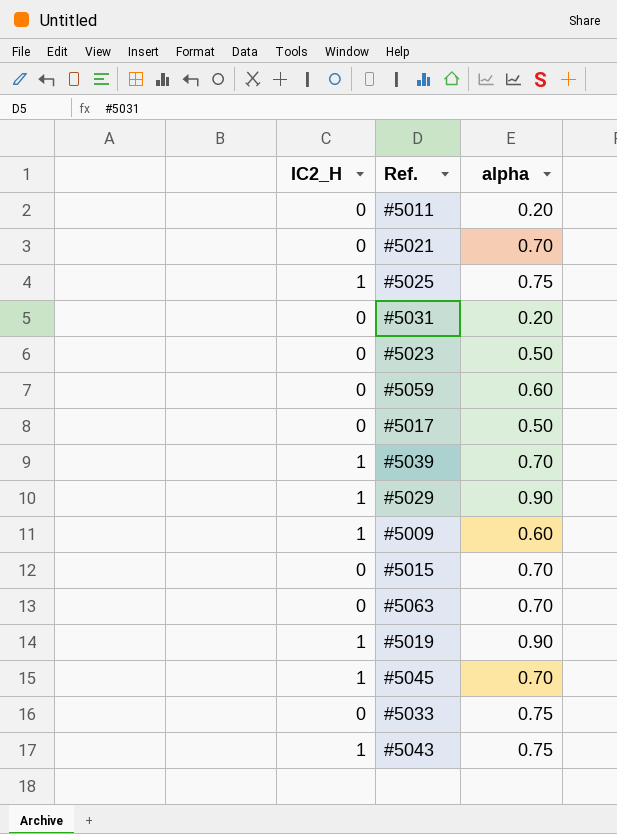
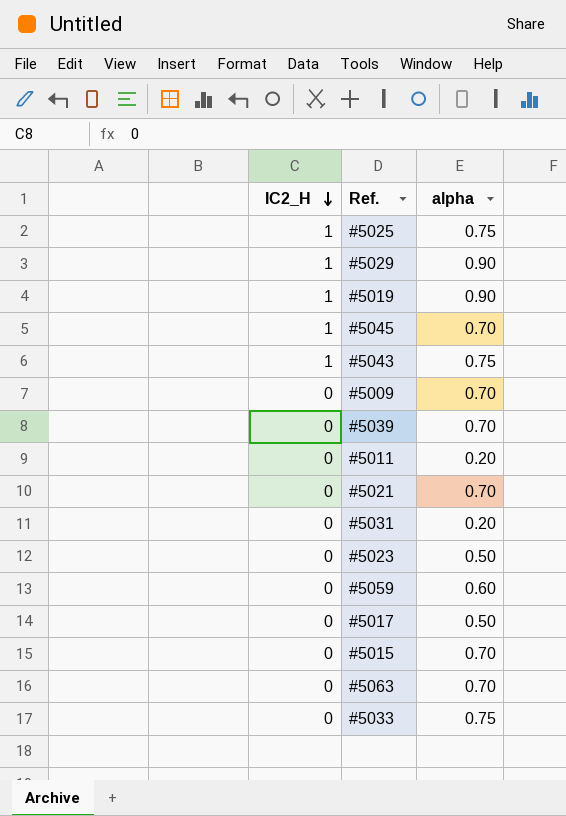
row order: none -> IC2_H descending
#5009 | IC2_H: 1 -> 0
#5009 | alpha: 0.60 -> 0.70
#5039 | IC2_H: 1 -> 0

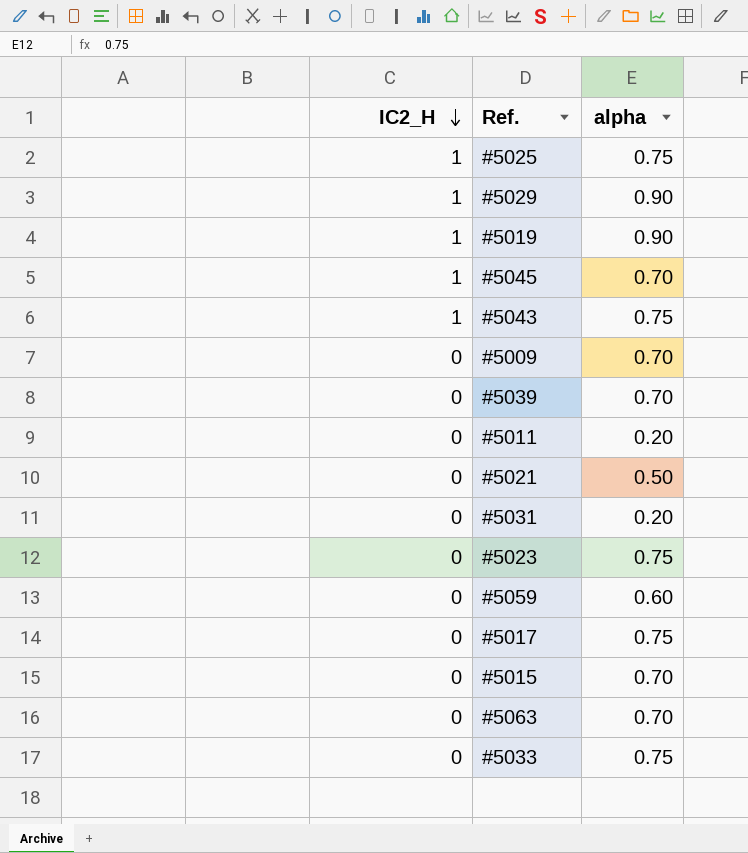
#5021 | alpha: 0.70 -> 0.50
#5023 | alpha: 0.50 -> 0.75
#5017 | alpha: 0.50 -> 0.75

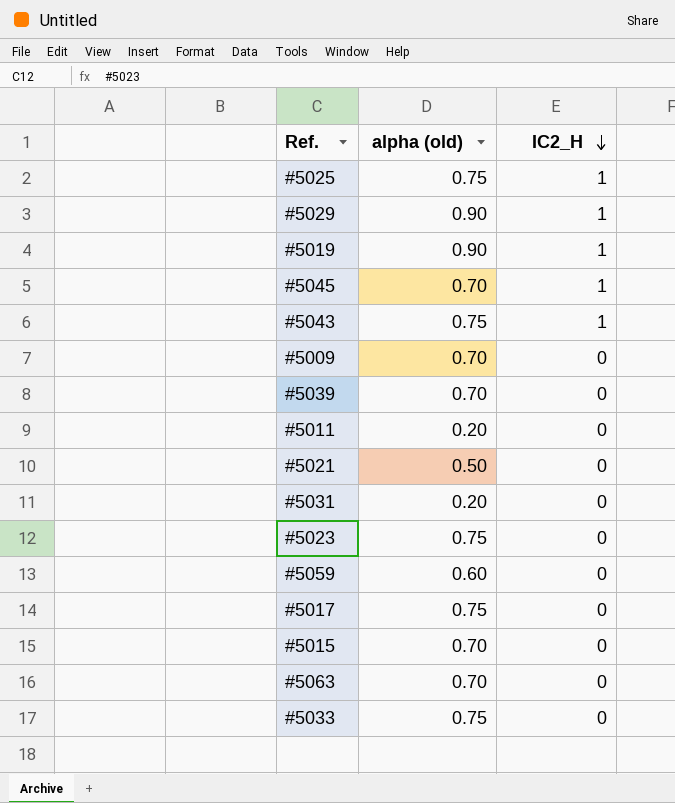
column name: alpha -> alpha (old)
column IC2_H | position: 1 -> 3

